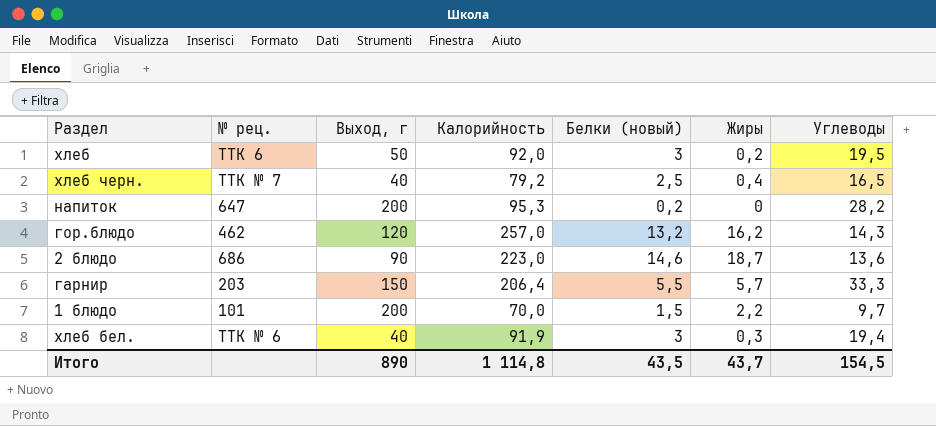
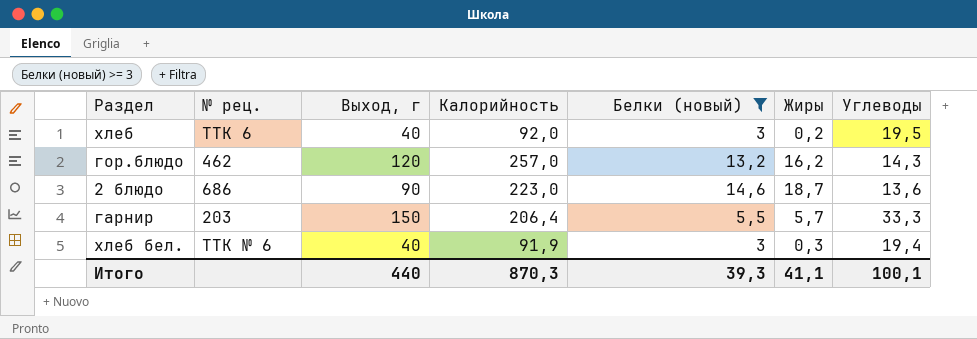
filter: none -> Белки (новый) >= 3
хлеб | Выход, г: 50 -> 40
Итого | Выход, г: 890 -> 440
Итого | Калорийность: 1 114,8 -> 870,3
Итого | Белки (новый): 43,5 -> 39,3
Итого | Жиры: 43,7 -> 41,1
Итого | Углеводы: 154,5 -> 100,1

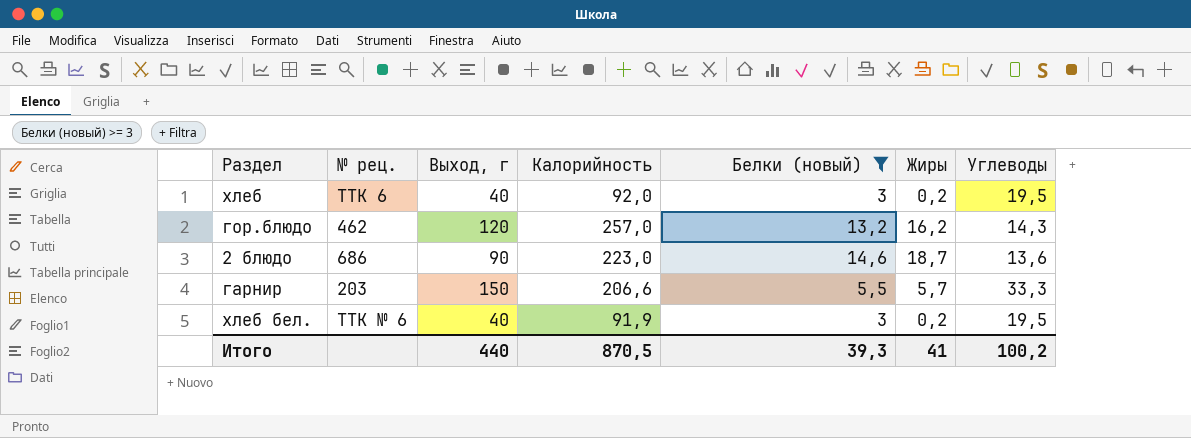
гарнир | Калорийность: 206,4 -> 206,6
хлеб бел. | Жиры: 0,3 -> 0,2
хлеб бел. | Углеводы: 19,4 -> 19,5
Итого | Калорийность: 870,3 -> 870,5
Итого | Жиры: 41,1 -> 41
Итого | Углеводы: 100,1 -> 100,2

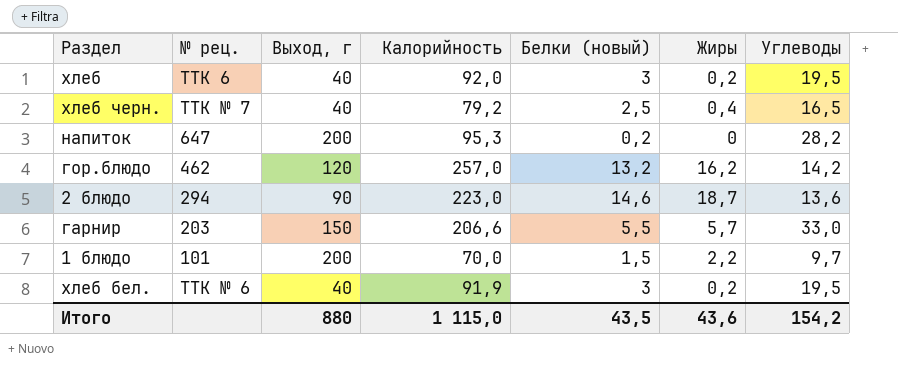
filter: Белки (новый) >= 3 -> none
гор.блюдо | Углеводы: 14,3 -> 14,2
2 блюдо | № рец.: 686 -> 294
гарнир | Углеводы: 33,3 -> 33,0
Итого | Выход, г: 440 -> 880
Итого | Калорийность: 870,5 -> 1 115,0
Итого | Белки (новый): 39,3 -> 43,5
Итого | Жиры: 41 -> 43,6
Итого | Углеводы: 100,2 -> 154,2

